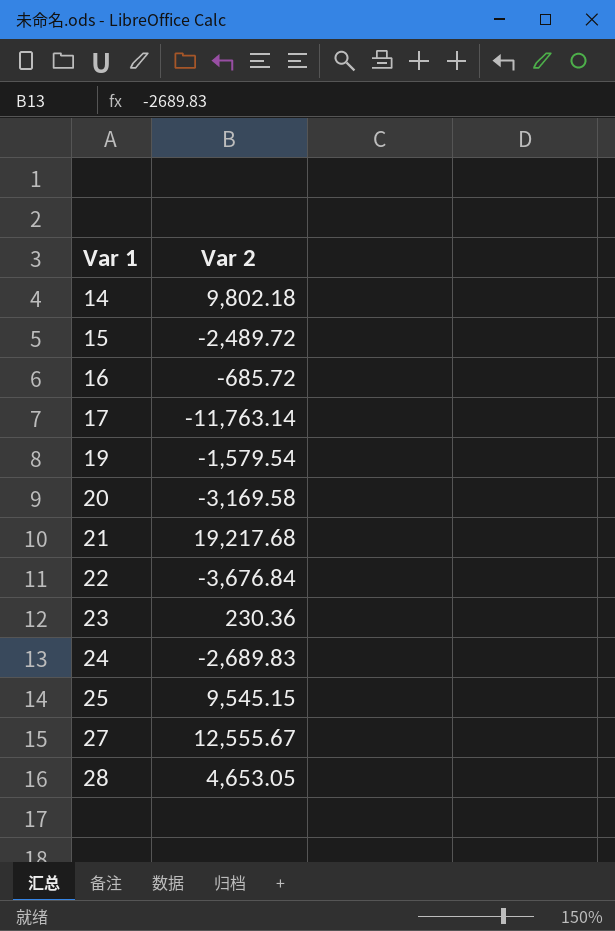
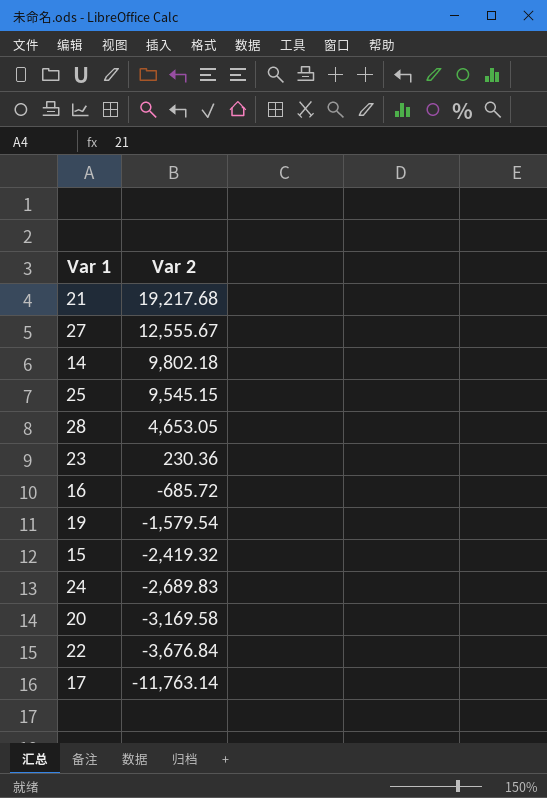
row order: Var 1 ascending -> Var 2 descending
15 | Var 2: -2,489.72 -> -2,419.32

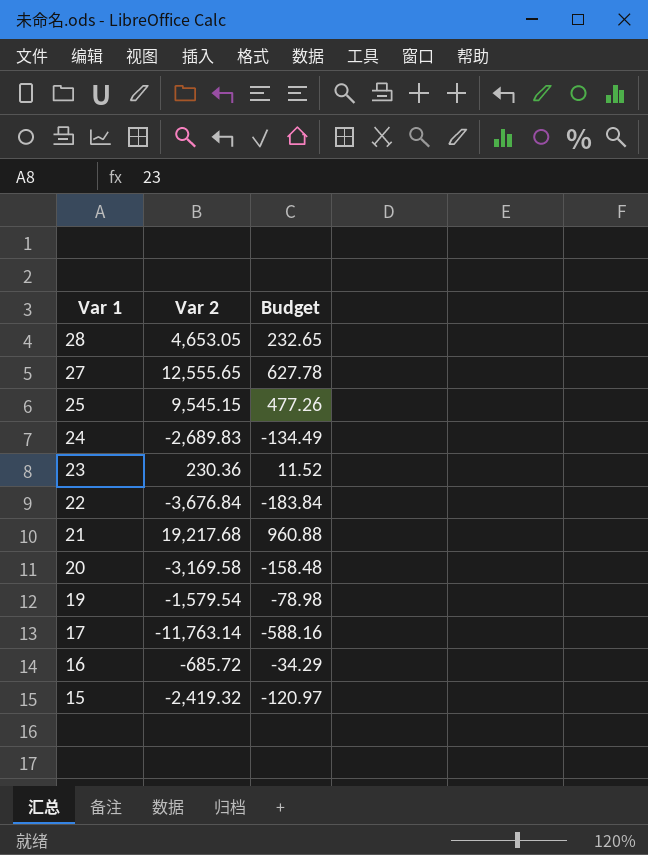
row order: Var 2 descending -> Var 1 descending
column Budget | formula: none -> [Var 2] * 0.05
row 14: 9,802.18 -> none
27 | Var 2: 12,555.67 -> 12,555.65

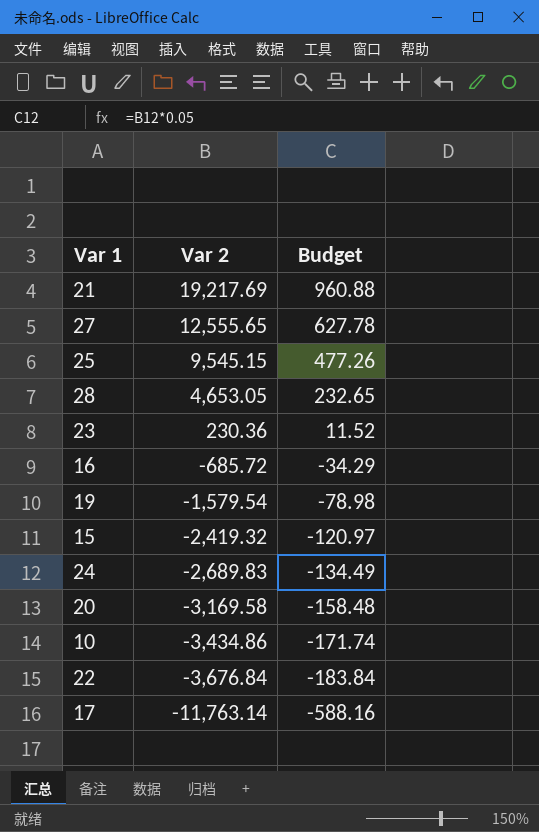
row order: Var 1 descending -> Var 2 descending
21 | Var 2: 19,217.68 -> 19,217.69
row 10: none -> -3,434.86 | -171.74

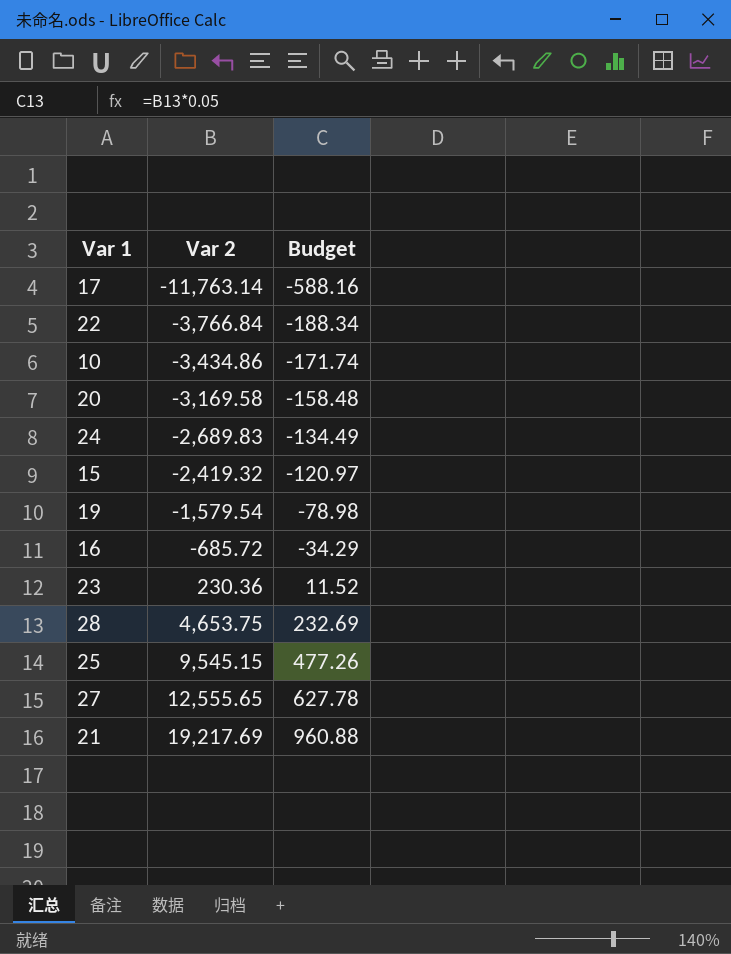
row order: Var 2 descending -> Var 2 ascending
22 | Var 2: -3,676.84 -> -3,766.84
22 | Budget: -183.84 -> -188.34
28 | Var 2: 4,653.05 -> 4,653.75
28 | Budget: 232.65 -> 232.69

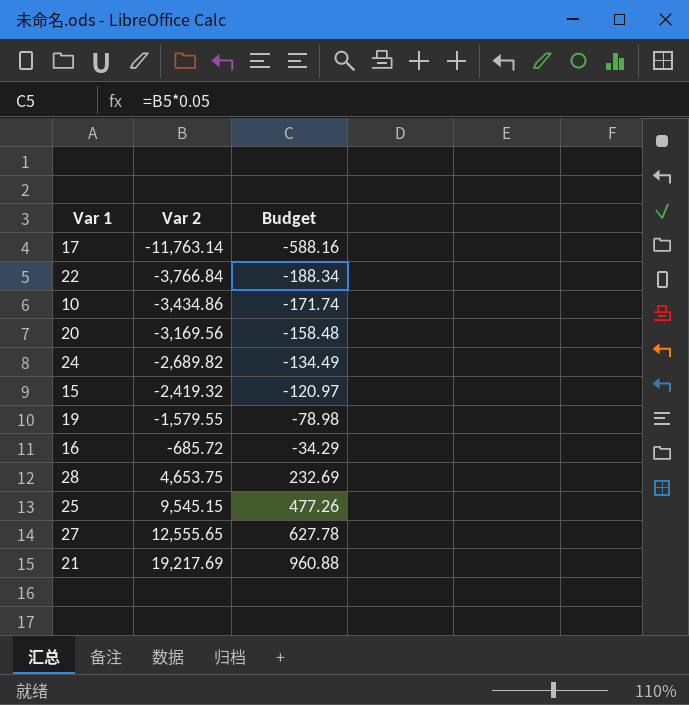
row 23: 230.36 | 11.52 -> none
20 | Var 2: -3,169.58 -> -3,169.56
24 | Var 2: -2,689.83 -> -2,689.82
19 | Var 2: -1,579.54 -> -1,579.55

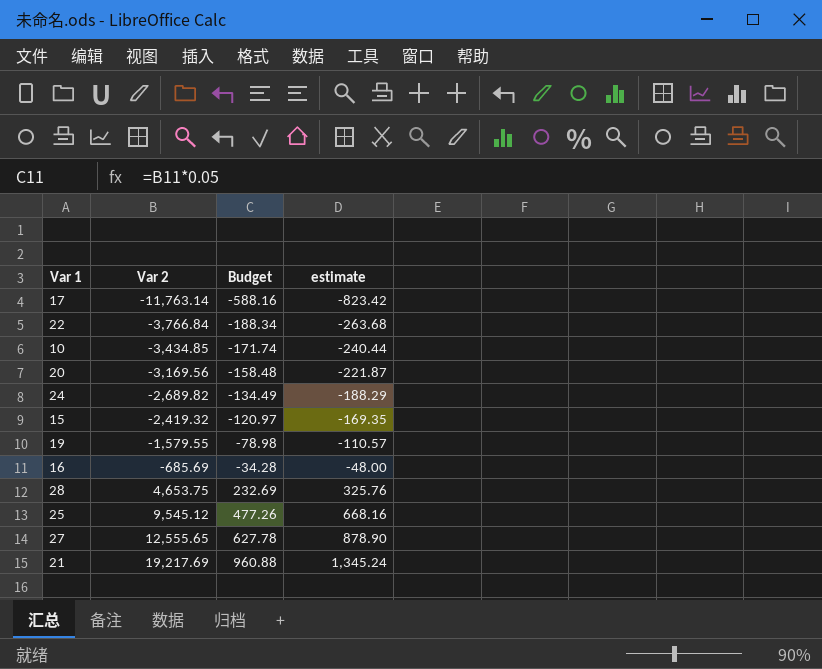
column estimate | formula: none -> [Var 2] * 0.07
10 | Var 2: -3,434.86 -> -3,434.85
16 | Var 2: -685.72 -> -685.69
16 | Budget: -34.29 -> -34.28
25 | Var 2: 9,545.15 -> 9,545.12

